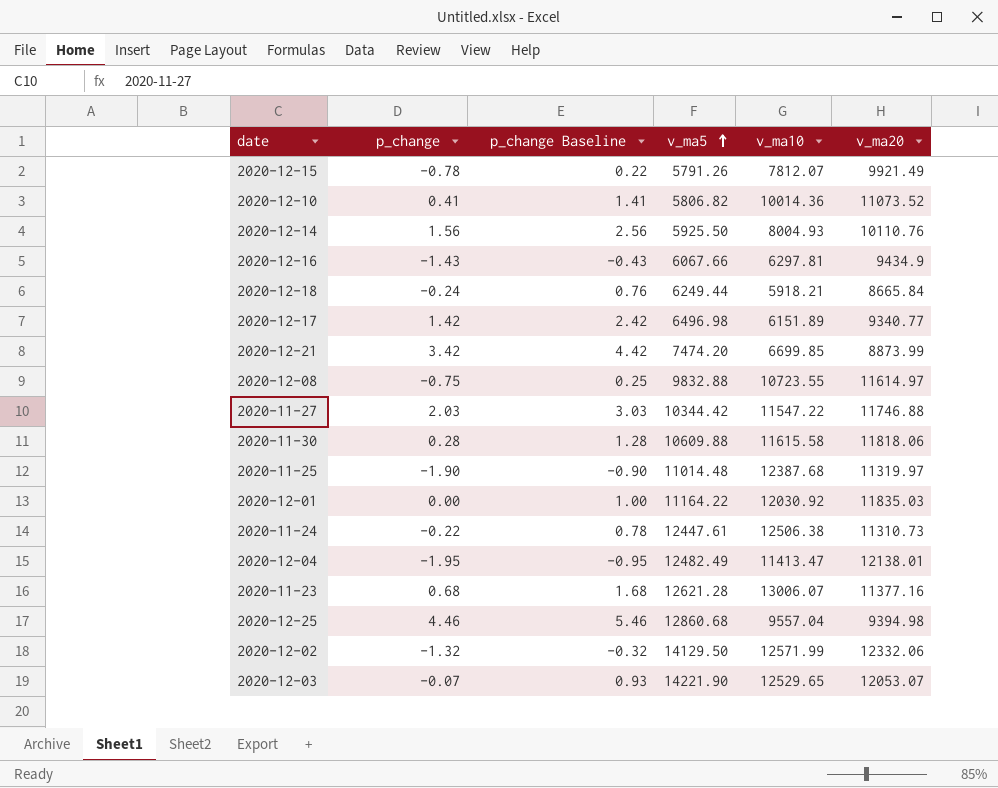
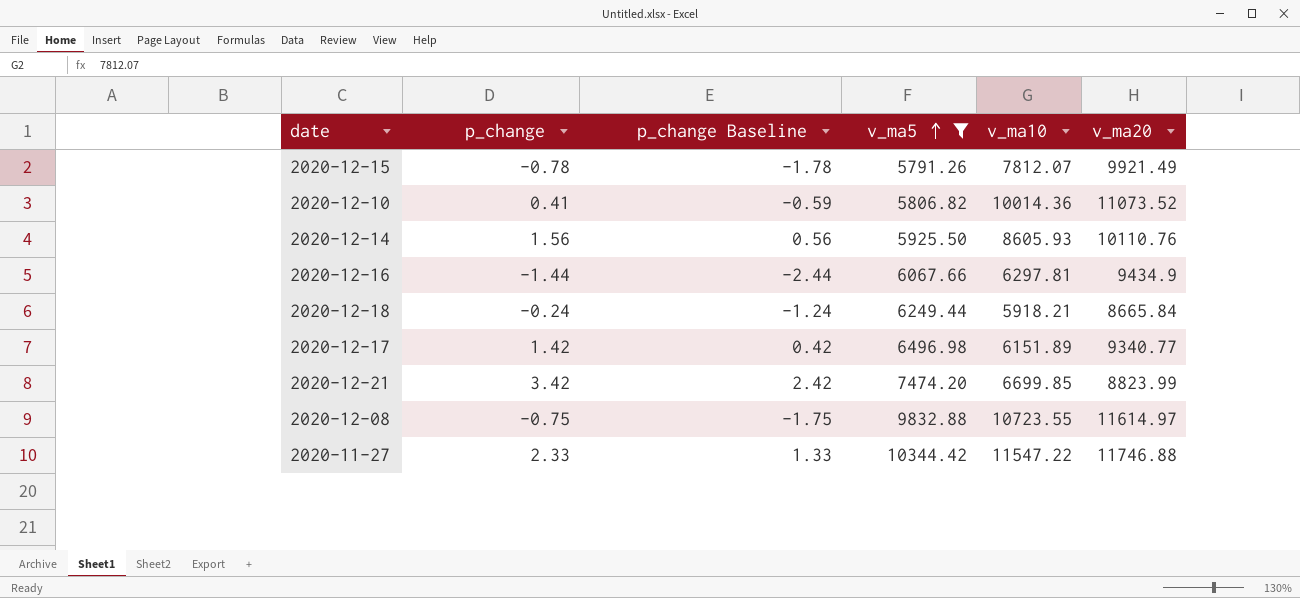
filter: none -> v_ma5 <= 10344.42
column p_change Baseline | formula: [p_change] + 1 -> [p_change] - 1
2020-12-14 | v_ma10: 8004.93 -> 8605.93
2020-12-16 | p_change: -1.43 -> -1.44
2020-12-21 | v_ma20: 8873.99 -> 8823.99
2020-11-27 | p_change: 2.03 -> 2.33

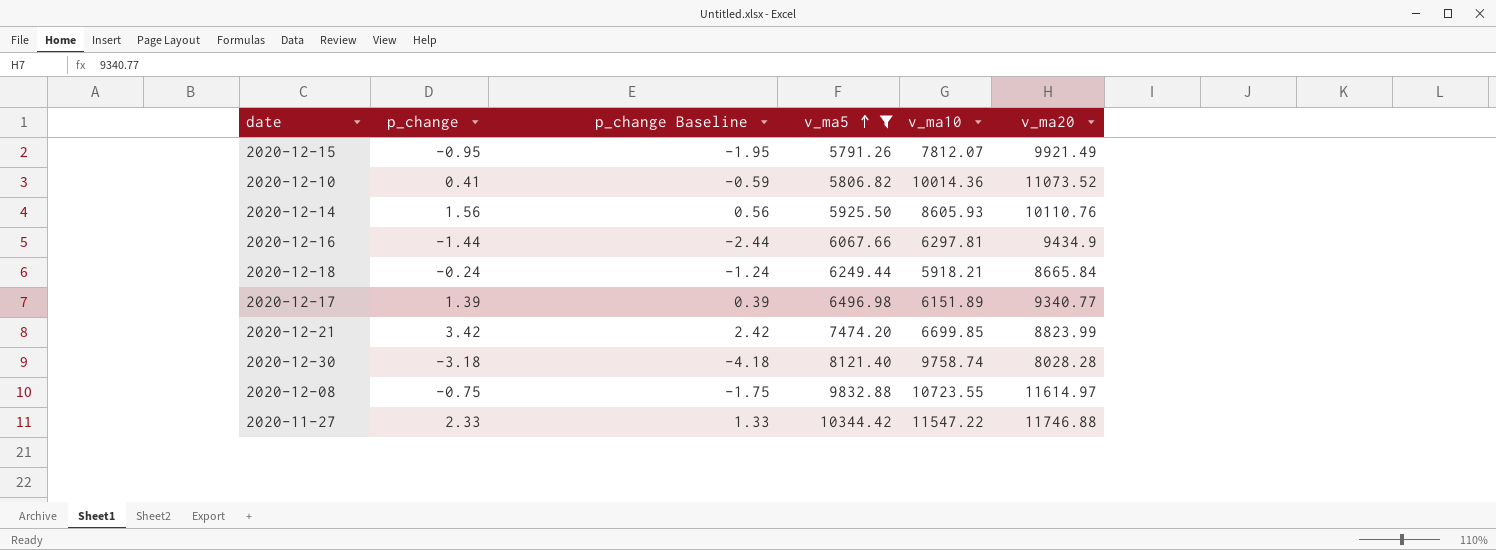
2020-12-15 | p_change: -0.78 -> -0.95
2020-12-15 | p_change Baseline: -1.78 -> -1.95
2020-12-17 | p_change: 1.42 -> 1.39
2020-12-17 | p_change Baseline: 0.42 -> 0.39
row 2020-12-30: none -> -3.18 | -4.18 | 8121.40 | 9758.74 | 8028.28

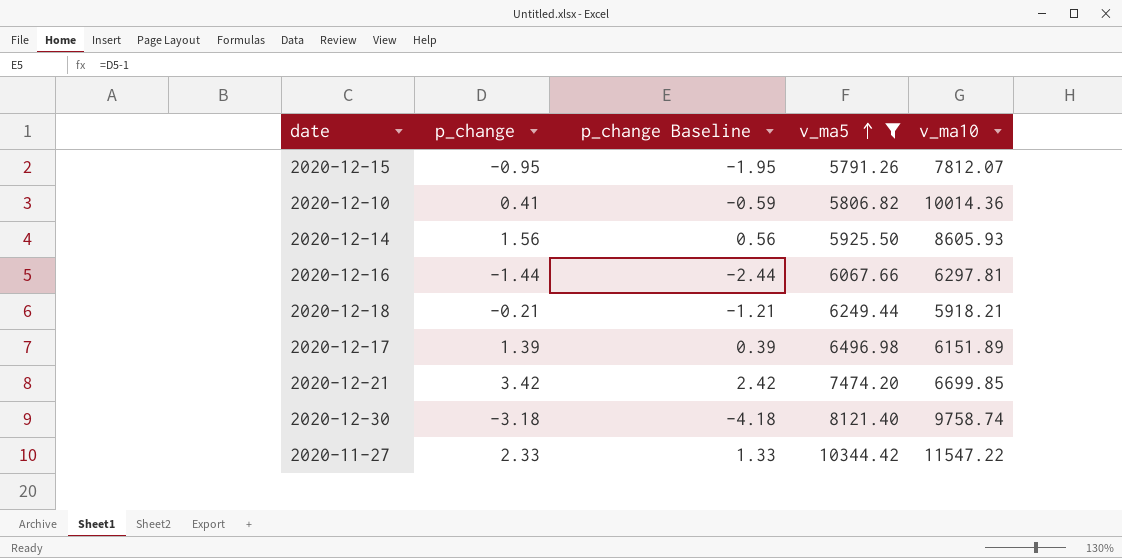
column v_ma20 | position: 6 -> none
row 2020-12-08: -0.75 | -1.75 | 9832.88 | 10723.55 | 11614.97 -> none
2020-12-18 | p_change: -0.24 -> -0.21
2020-12-18 | p_change Baseline: -1.24 -> -1.21

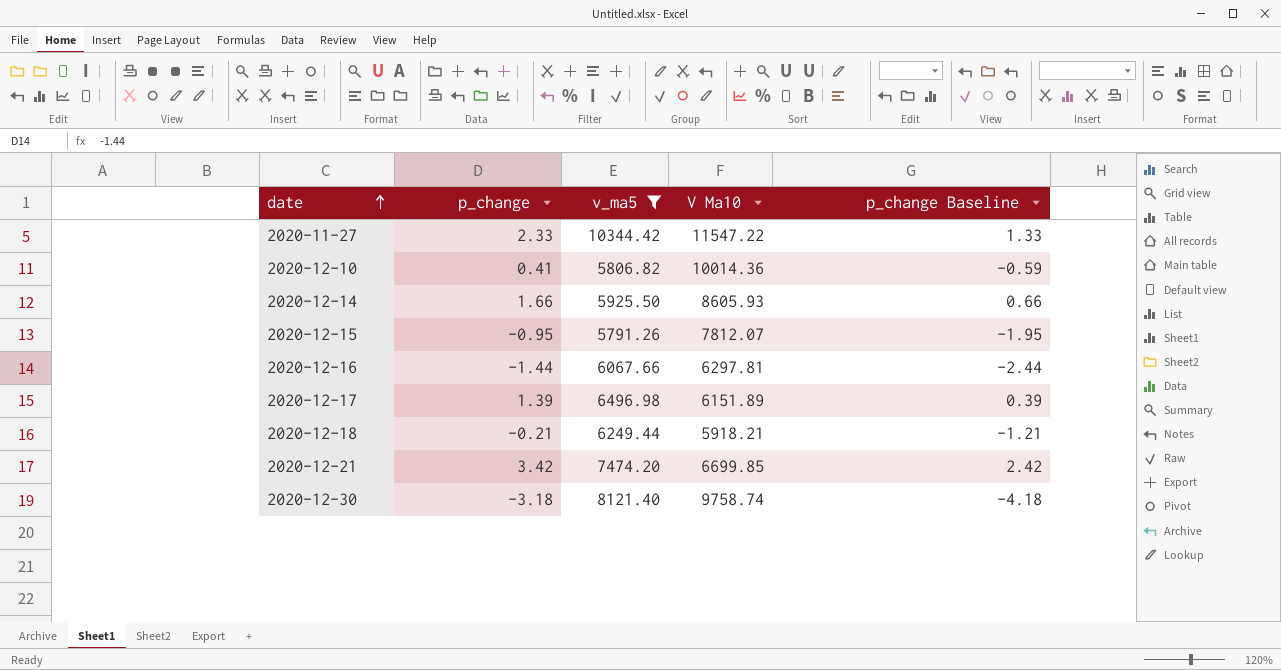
row order: v_ma5 ascending -> date ascending
column name: v_ma10 -> V Ma10
column p_change Baseline | position: 3 -> 5
2020-12-14 | p_change: 1.56 -> 1.66
2020-12-14 | p_change Baseline: 0.56 -> 0.66

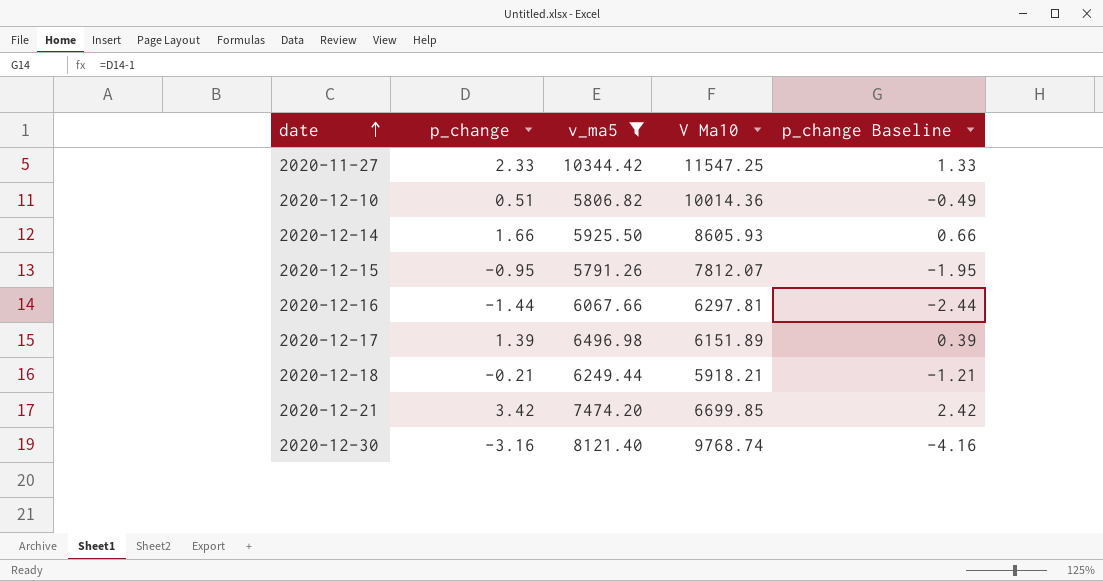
2020-11-27 | V Ma10: 11547.22 -> 11547.25
2020-12-10 | p_change: 0.41 -> 0.51
2020-12-10 | p_change Baseline: -0.59 -> -0.49
2020-12-30 | p_change: -3.18 -> -3.16
2020-12-30 | V Ma10: 9758.74 -> 9768.74
2020-12-30 | p_change Baseline: -4.18 -> -4.16

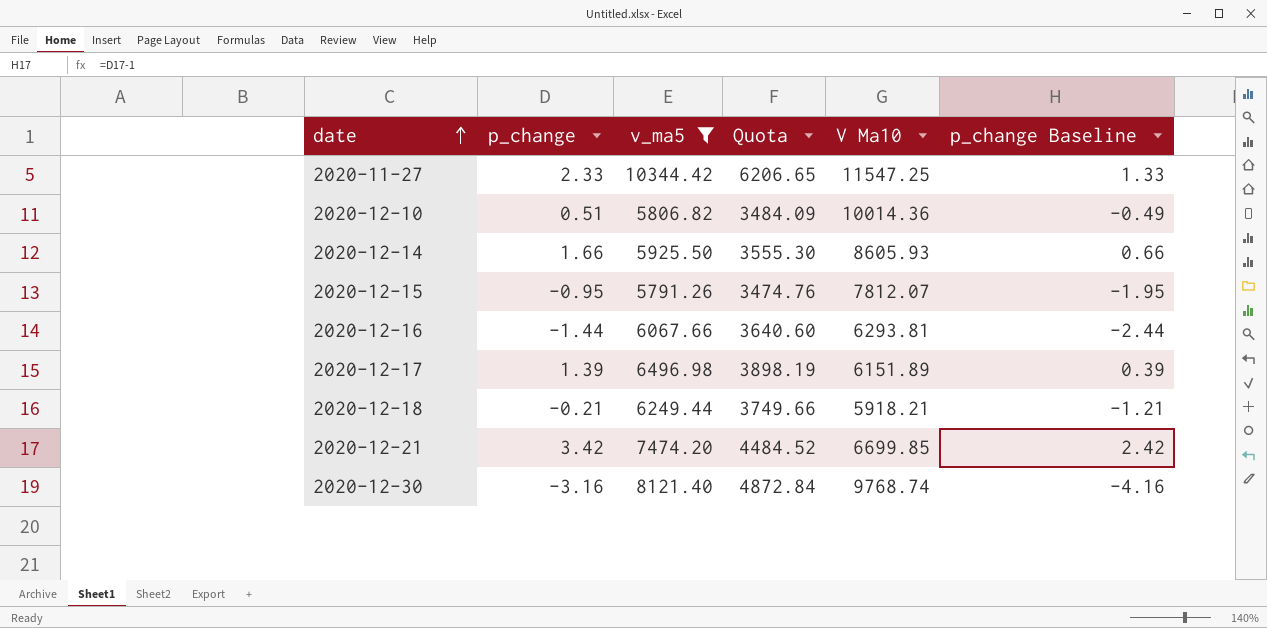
column Quota | formula: none -> [v_ma5] * 0.6
2020-12-16 | V Ma10: 6297.81 -> 6293.81

